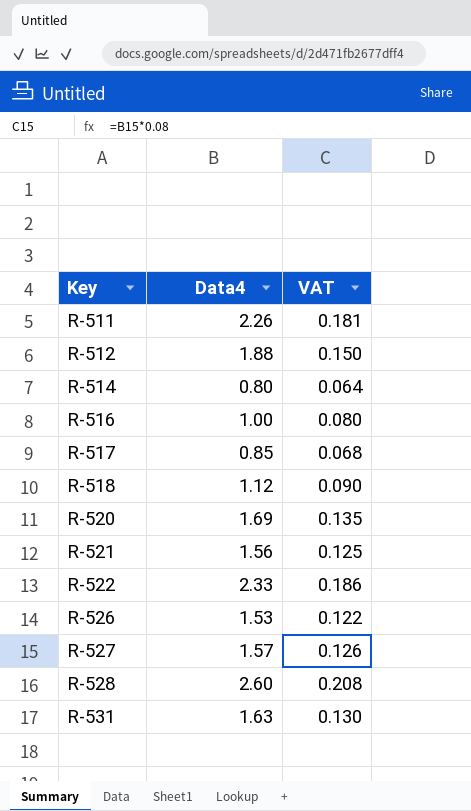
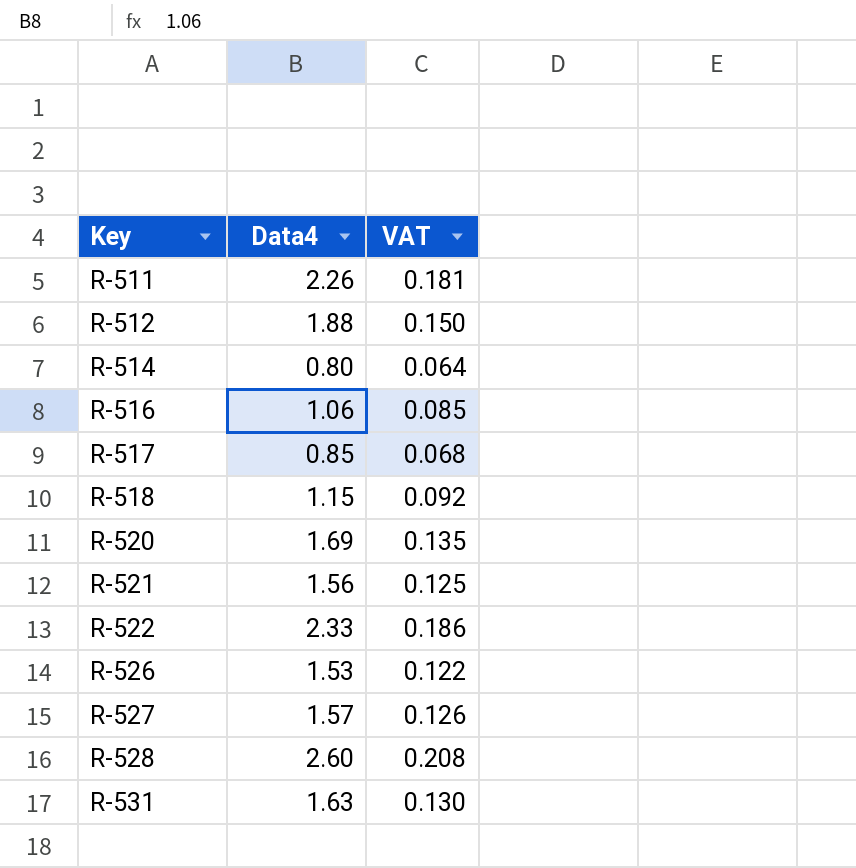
R-516 | Data4: 1.00 -> 1.06
R-516 | VAT: 0.080 -> 0.085
R-518 | Data4: 1.12 -> 1.15
R-518 | VAT: 0.090 -> 0.092

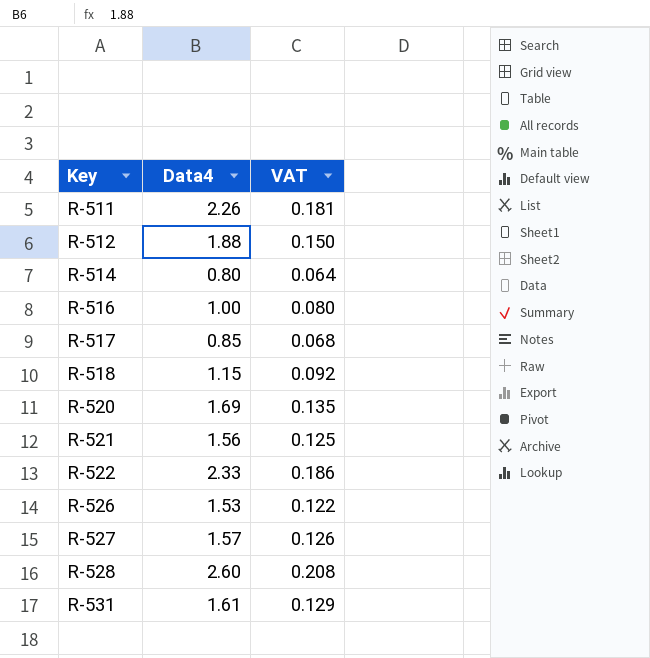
R-516 | Data4: 1.06 -> 1.00
R-516 | VAT: 0.085 -> 0.080
R-531 | Data4: 1.63 -> 1.61
R-531 | VAT: 0.130 -> 0.129

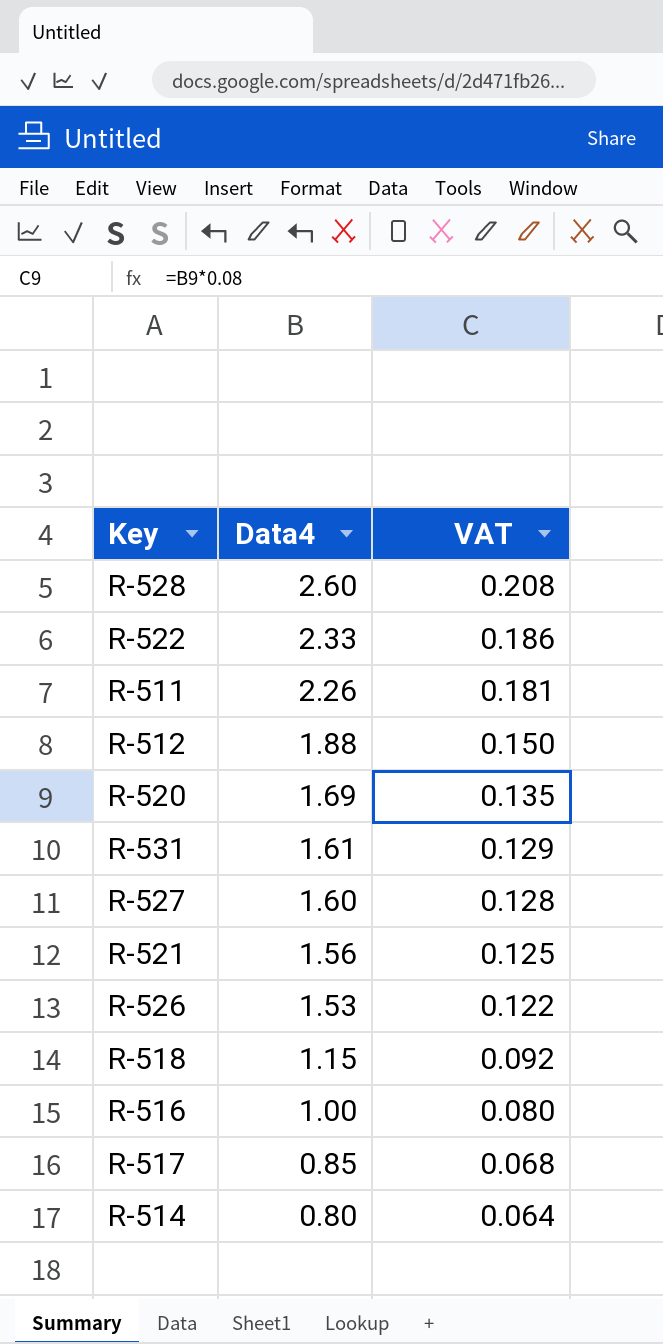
row order: Key ascending -> Data4 descending
R-527 | Data4: 1.57 -> 1.60
R-527 | VAT: 0.126 -> 0.128

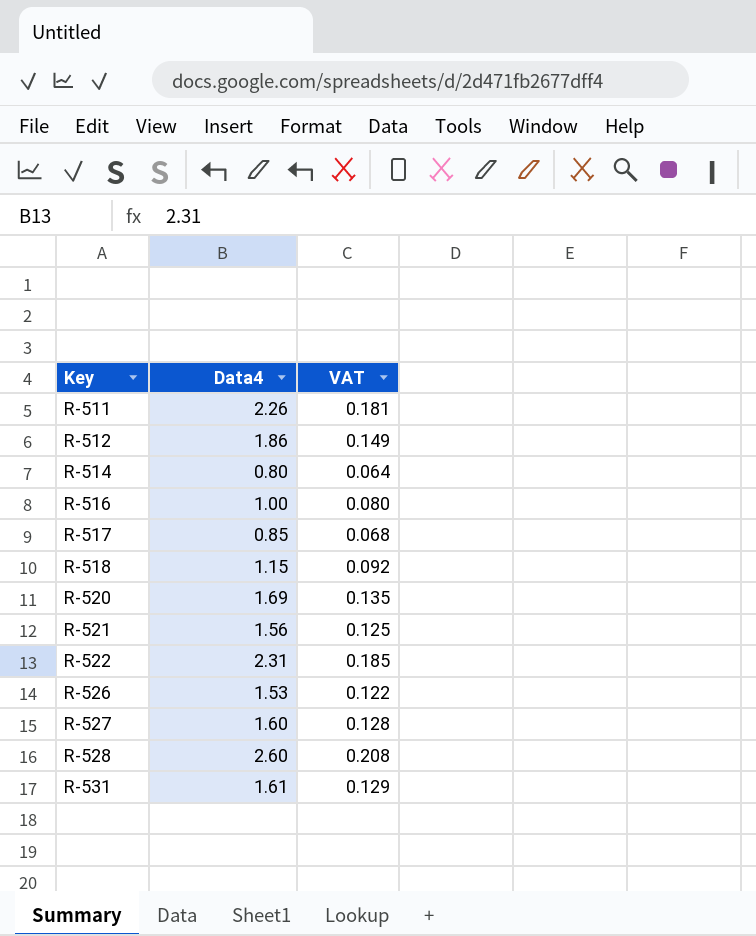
row order: Data4 descending -> Key ascending
R-512 | Data4: 1.88 -> 1.86
R-512 | VAT: 0.150 -> 0.149
R-522 | Data4: 2.33 -> 2.31
R-522 | VAT: 0.186 -> 0.185

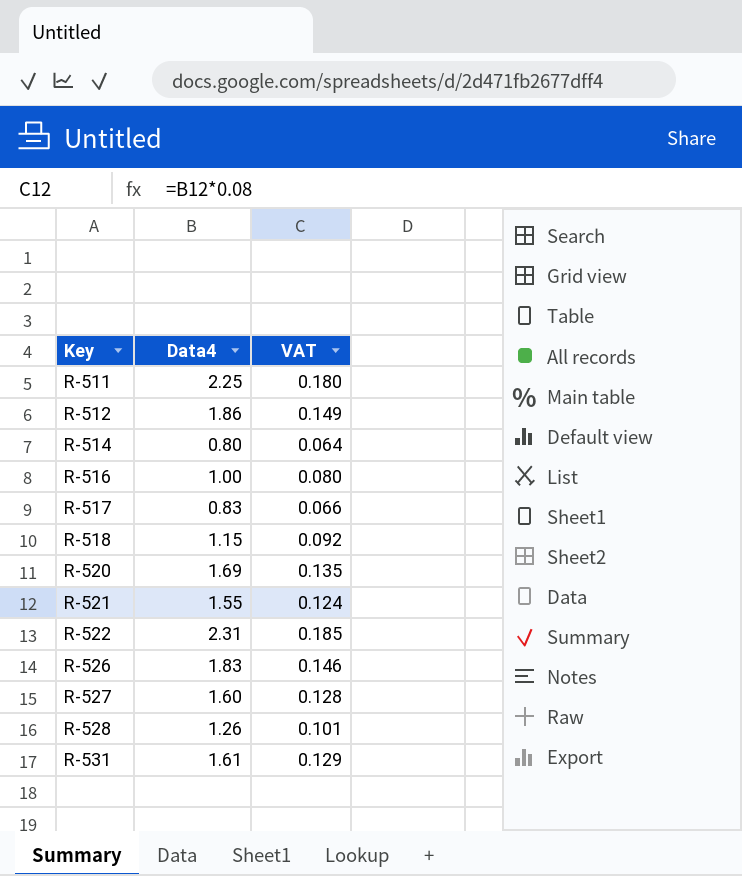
R-511 | Data4: 2.26 -> 2.25
R-511 | VAT: 0.181 -> 0.180
R-517 | Data4: 0.85 -> 0.83
R-517 | VAT: 0.068 -> 0.066
R-521 | Data4: 1.56 -> 1.55
R-521 | VAT: 0.125 -> 0.124
R-526 | Data4: 1.53 -> 1.83
R-526 | VAT: 0.122 -> 0.146
R-528 | Data4: 2.60 -> 1.26
R-528 | VAT: 0.208 -> 0.101

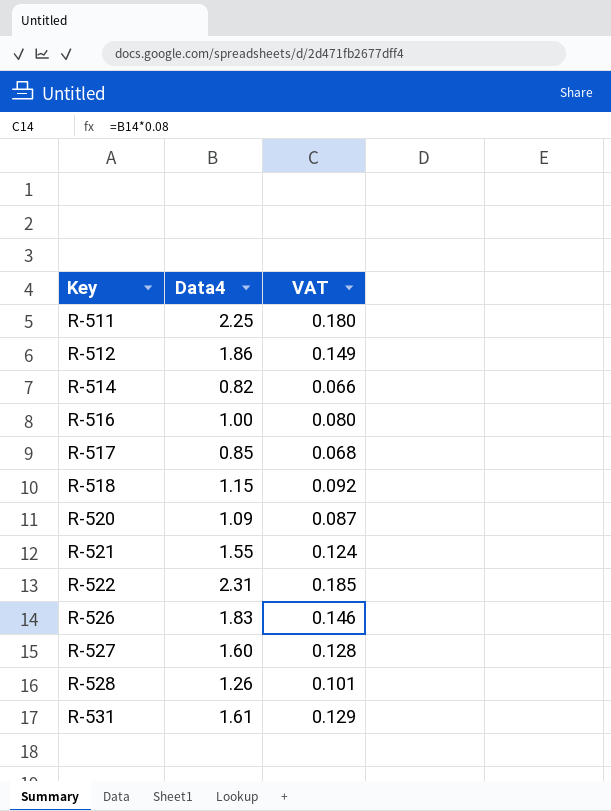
R-514 | Data4: 0.80 -> 0.82
R-514 | VAT: 0.064 -> 0.066
R-517 | Data4: 0.83 -> 0.85
R-517 | VAT: 0.066 -> 0.068
R-520 | Data4: 1.69 -> 1.09
R-520 | VAT: 0.135 -> 0.087

